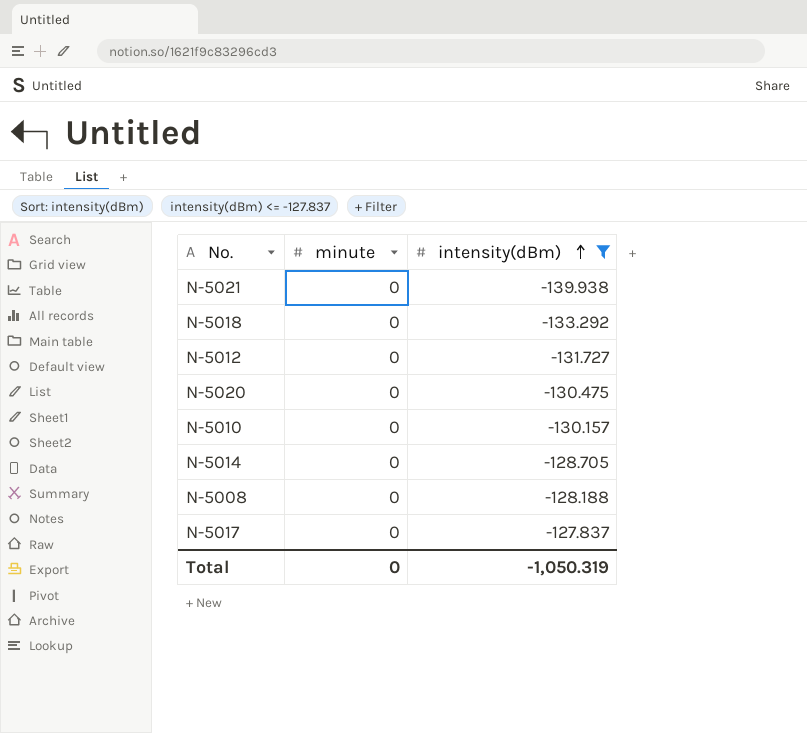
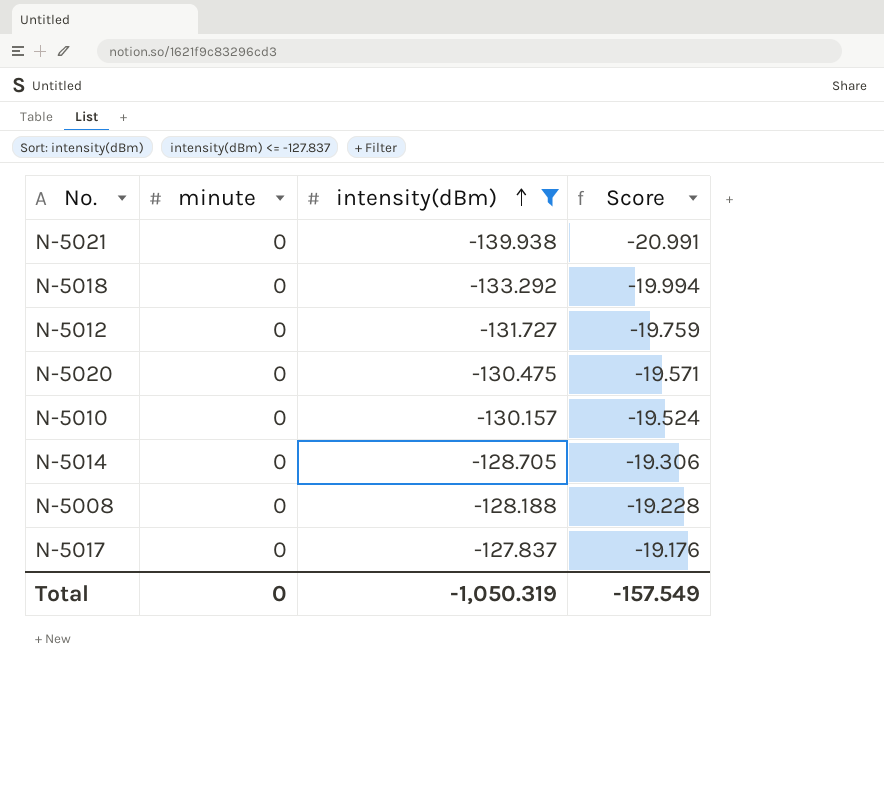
column Score | formula: none -> [intensity(dBm)] * 0.15

